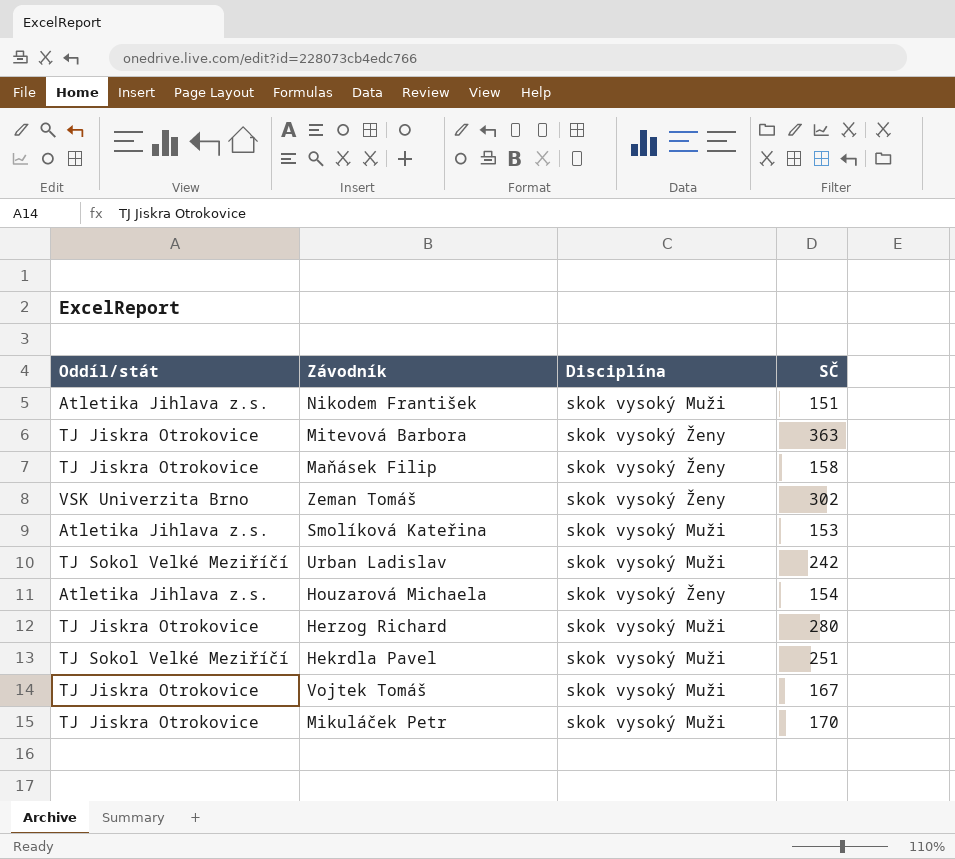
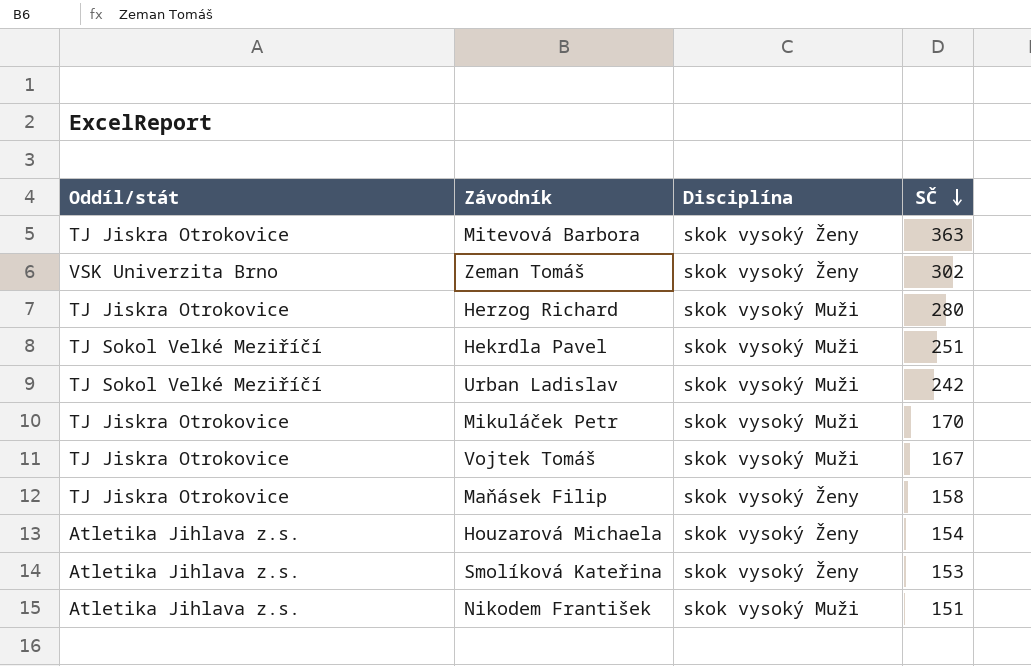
row order: none -> SČ descending
Smolíková Kateřina | Disciplína: skok vysoký Muži -> skok vysoký Ženy

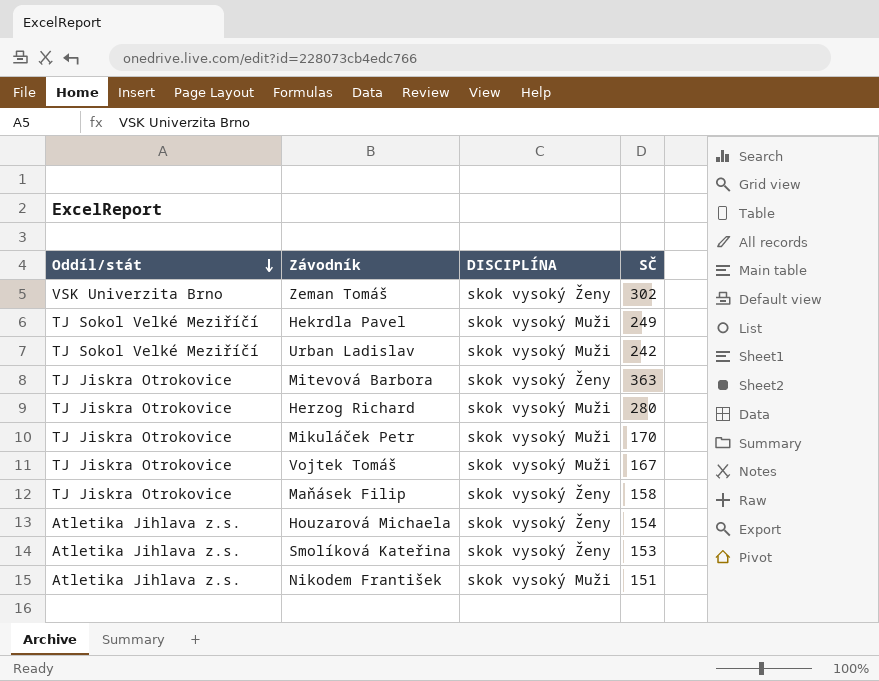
row order: SČ descending -> Oddíl/stát descending
column name: Disciplína -> DISCIPLÍNA
Hekrdla Pavel | SČ: 251 -> 249

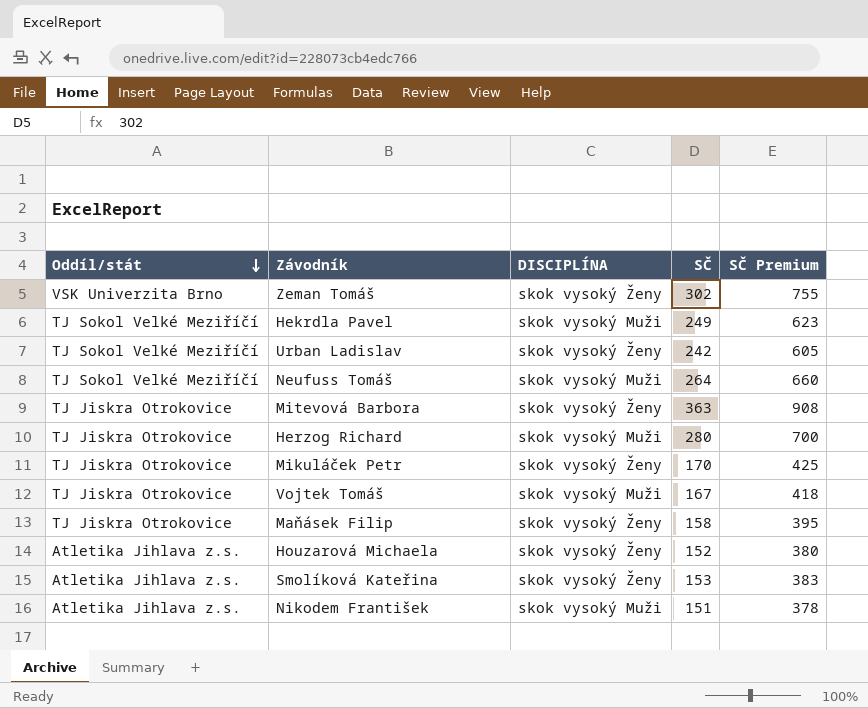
column SČ Premium | formula: none -> [SČ] * 2.5
Urban Ladislav | DISCIPLÍNA: skok vysoký Muži -> skok vysoký Ženy
row Neufuss Tomáš: none -> TJ Sokol Velké Meziříčí | skok vysoký Muži | 264 | 660
Mikuláček Petr | DISCIPLÍNA: skok vysoký Muži -> skok vysoký Ženy
Houzarová Michaela | SČ: 154 -> 152

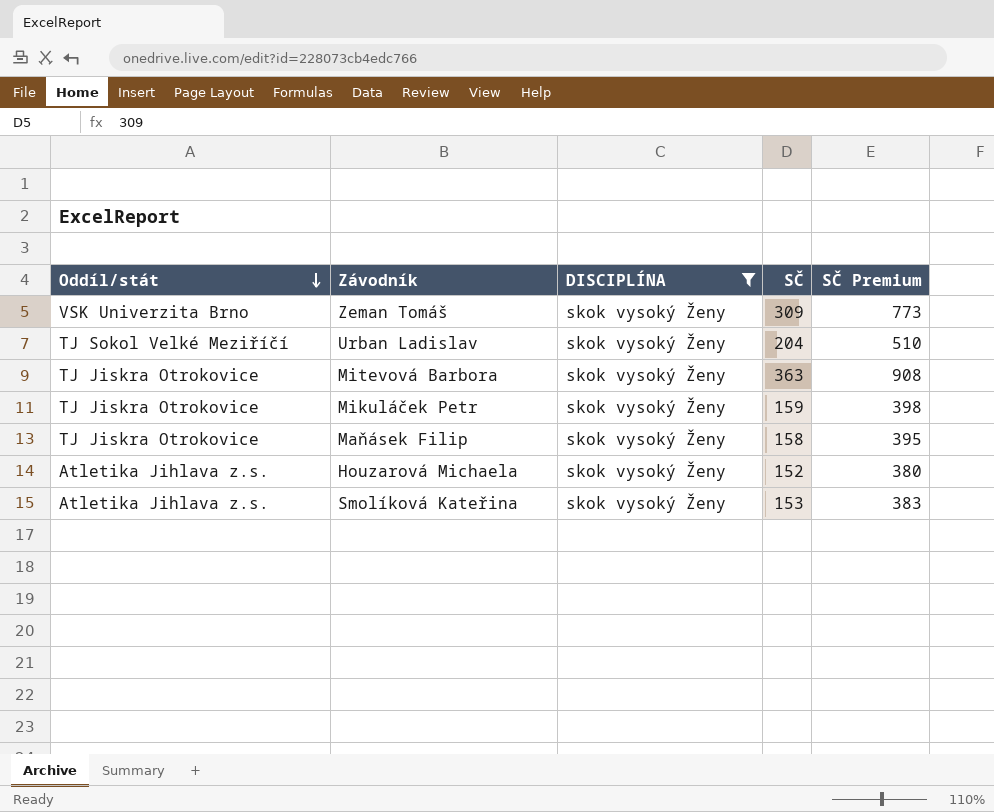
filter: none -> DISCIPLÍNA = skok vysoký Ženy
Zeman Tomáš | SČ: 302 -> 309
Zeman Tomáš | SČ Premium: 755 -> 773
Urban Ladislav | SČ: 242 -> 204
Urban Ladislav | SČ Premium: 605 -> 510
Mikuláček Petr | SČ: 170 -> 159
Mikuláček Petr | SČ Premium: 425 -> 398

